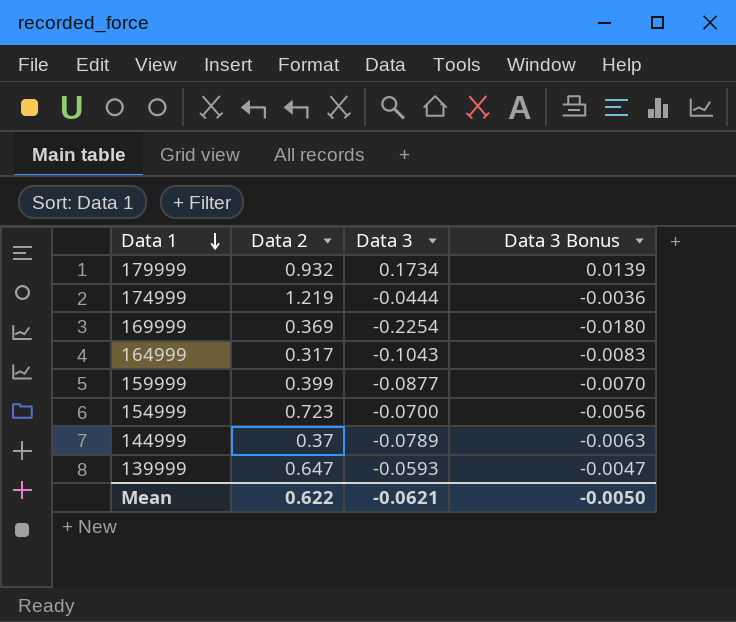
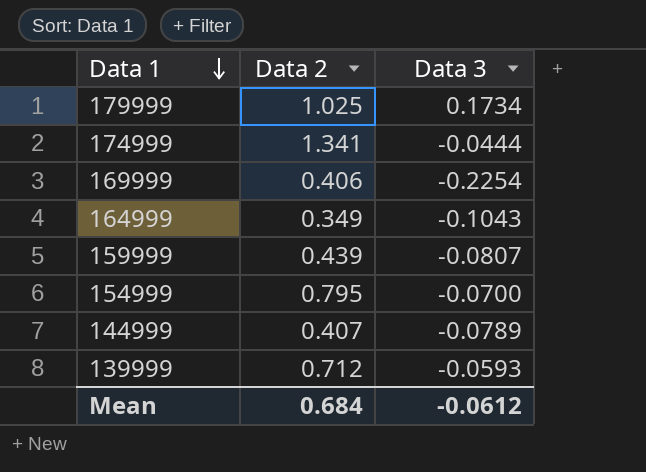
column Data 3 Bonus | formula: [Data 3] * 0.08 -> none
179999 | Data 2: 0.932 -> 1.025
174999 | Data 2: 1.219 -> 1.341
169999 | Data 2: 0.369 -> 0.406
164999 | Data 2: 0.317 -> 0.349
159999 | Data 2: 0.399 -> 0.439
159999 | Data 3: -0.0877 -> -0.0807
154999 | Data 2: 0.723 -> 0.795
144999 | Data 2: 0.37 -> 0.407
139999 | Data 2: 0.647 -> 0.712
Mean | Data 2: 0.622 -> 0.684
Mean | Data 3: -0.0621 -> -0.0612

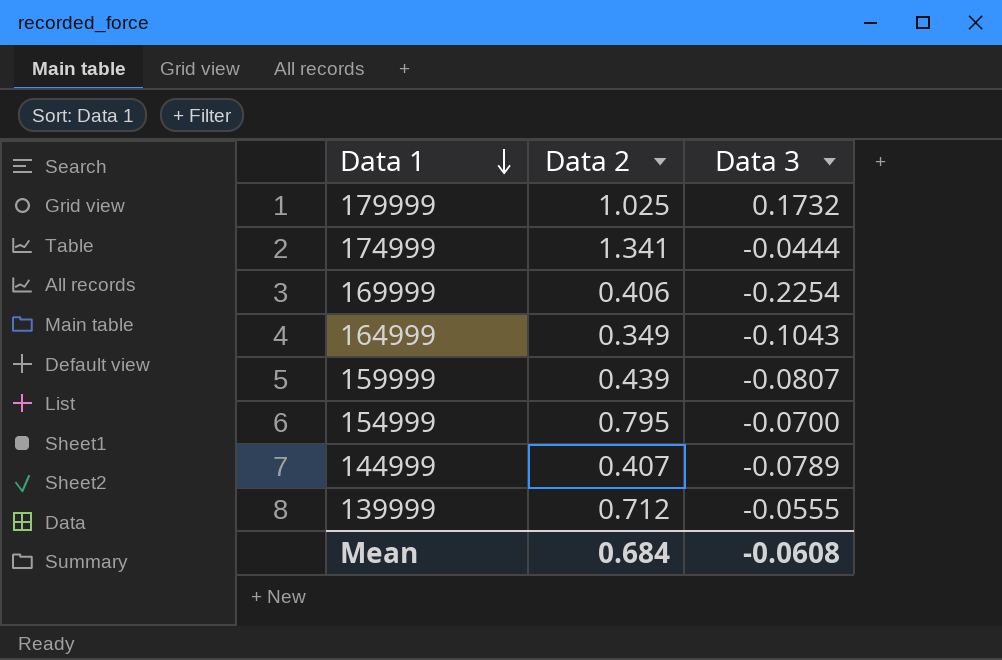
179999 | Data 3: 0.1734 -> 0.1732
139999 | Data 3: -0.0593 -> -0.0555
Mean | Data 3: -0.0612 -> -0.0608

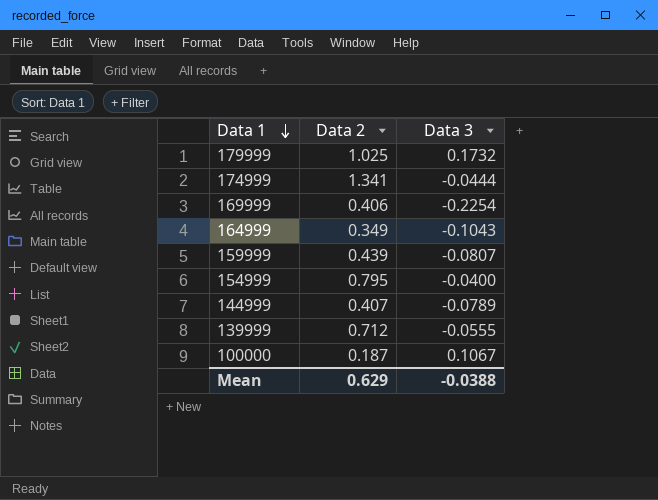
154999 | Data 3: -0.0700 -> -0.0400
row 100000: none -> 0.187 | 0.1067
Mean | Data 2: 0.684 -> 0.629
Mean | Data 3: -0.0608 -> -0.0388

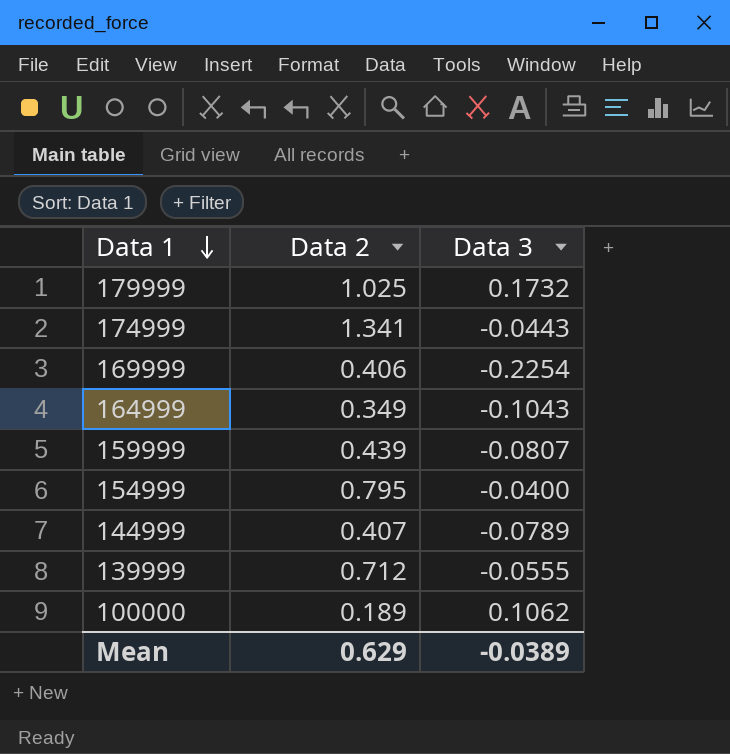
174999 | Data 3: -0.0444 -> -0.0443
100000 | Data 2: 0.187 -> 0.189
100000 | Data 3: 0.1067 -> 0.1062
Mean | Data 3: -0.0388 -> -0.0389

